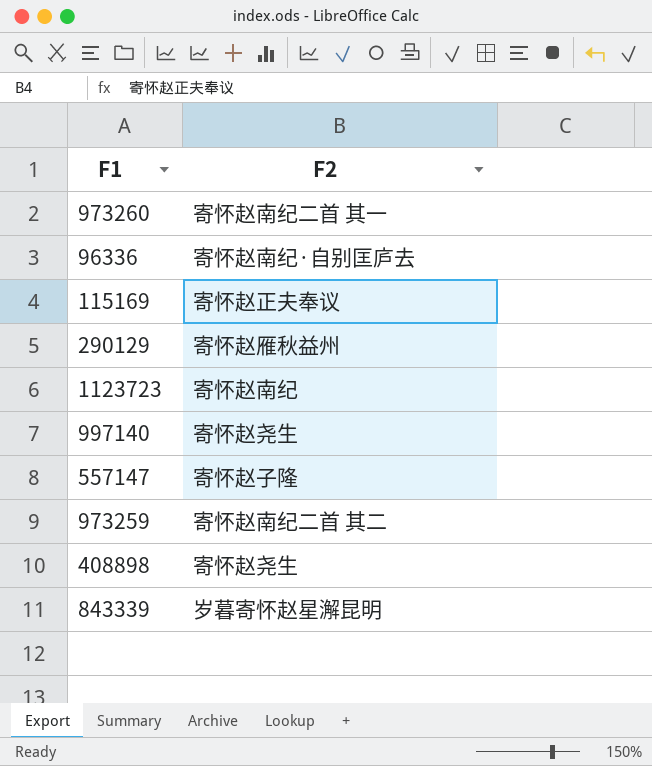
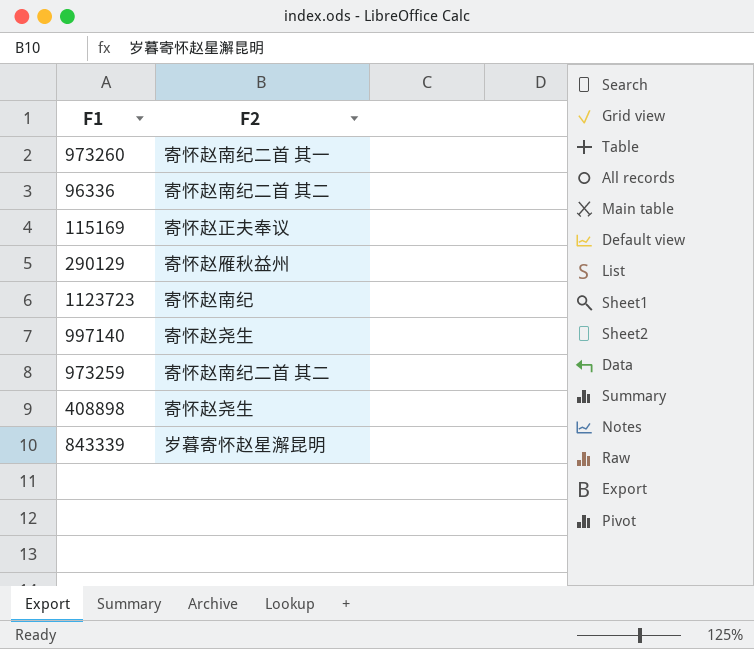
row 557147: 寄怀赵子隆 -> none
96336 | F2: 寄怀赵南纪·自别匡庐去 -> 寄怀赵南纪二首 其二

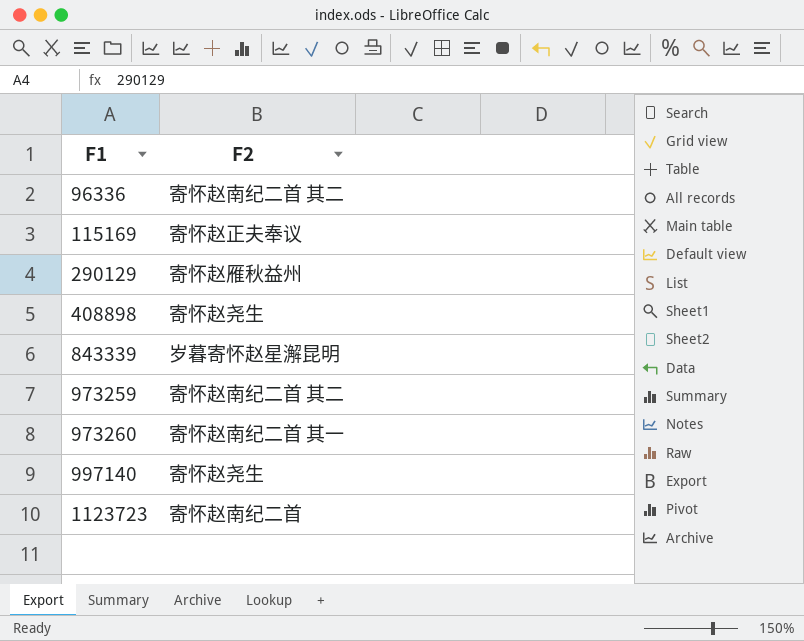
row order: none -> F1 ascending
1123723 | F2: 寄怀赵南纪 -> 寄怀赵南纪二首

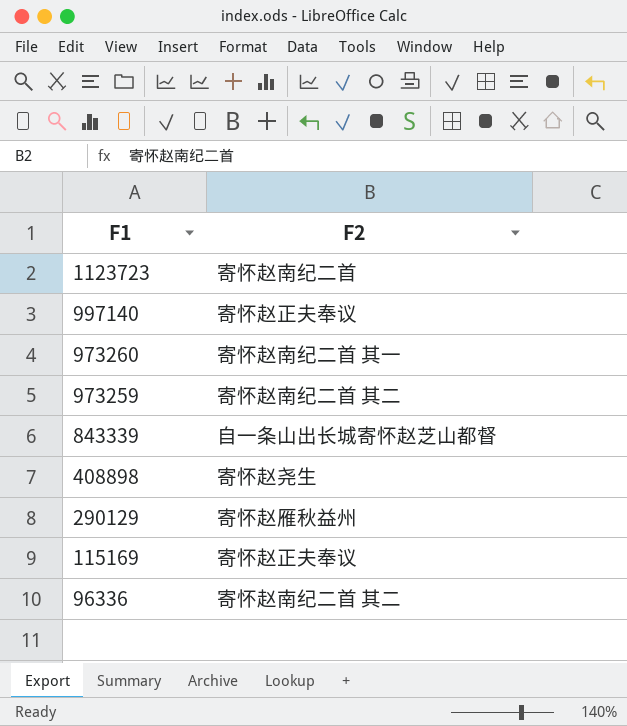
row order: F1 ascending -> F1 descending
997140 | F2: 寄怀赵尧生 -> 寄怀赵正夫奉议
843339 | F2: 岁暮寄怀赵星澥昆明 -> 自一条山出长城寄怀赵芝山都督

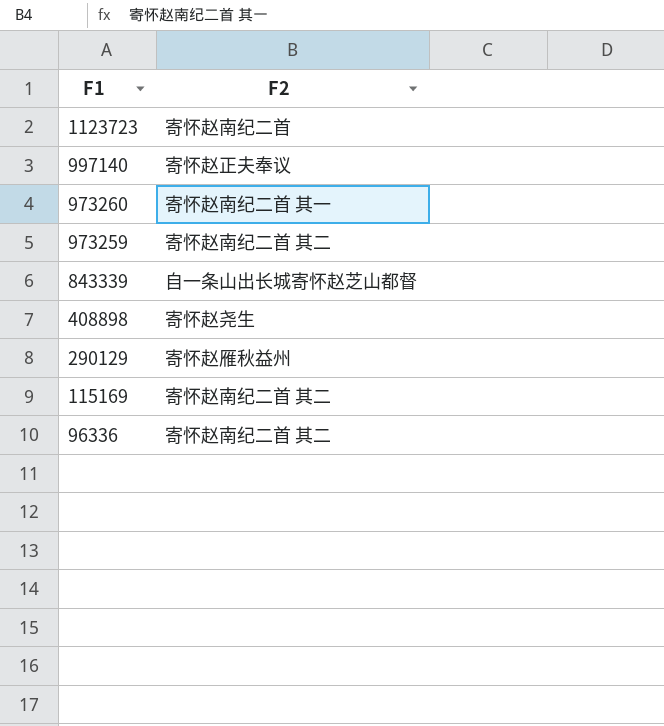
115169 | F2: 寄怀赵正夫奉议 -> 寄怀赵南纪二首 其二

